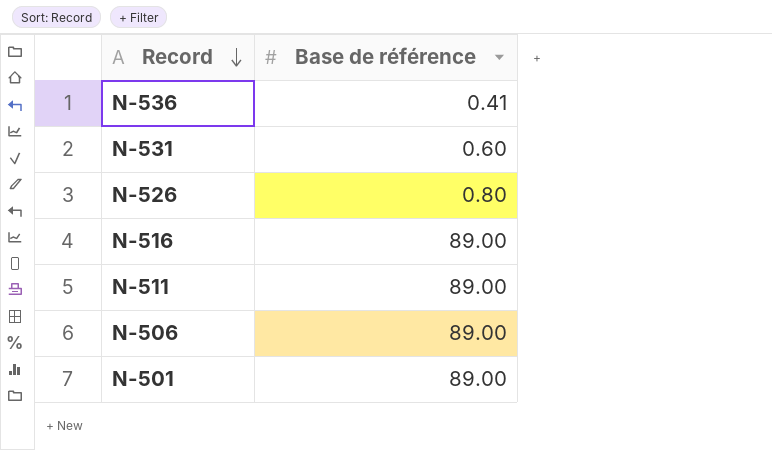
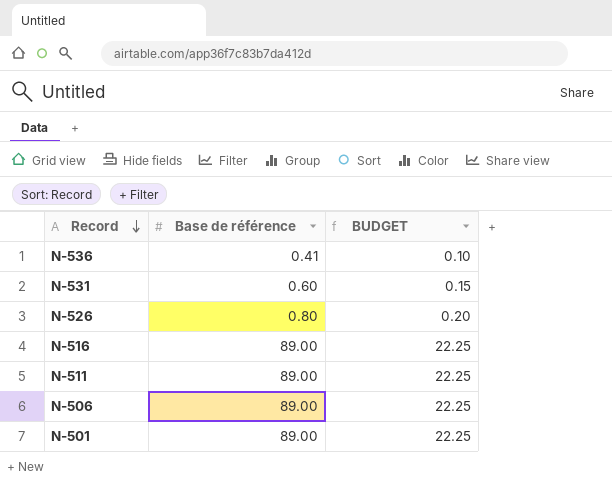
column BUDGET | formula: none -> [Base de référence] * 0.25

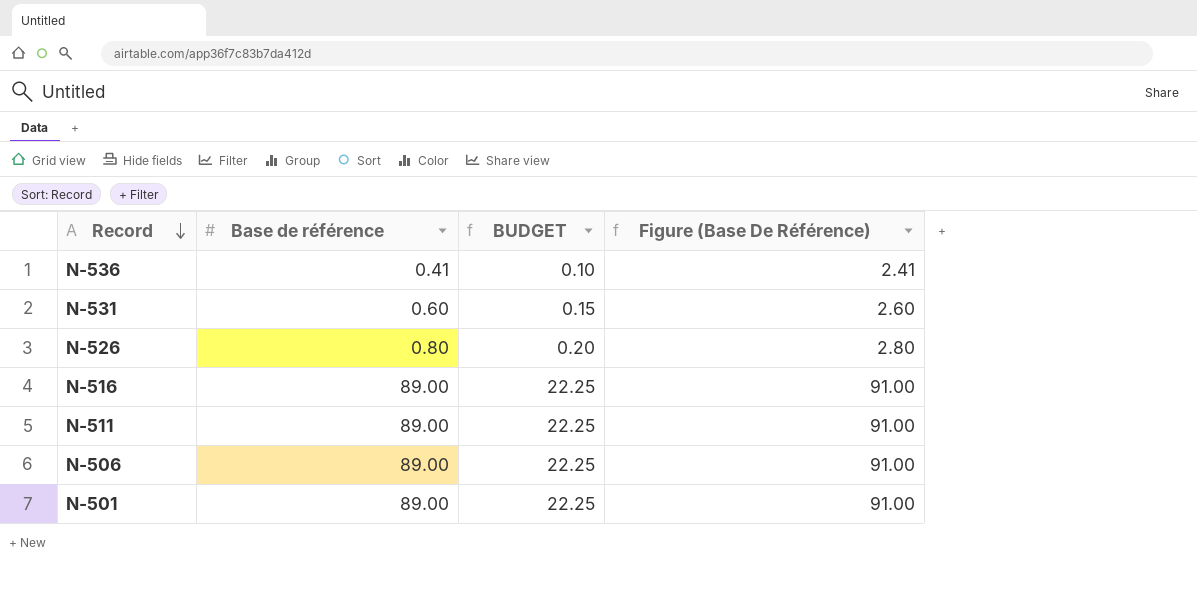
column Figure (Base De Référence) | formula: none -> [Base de référence] + 2

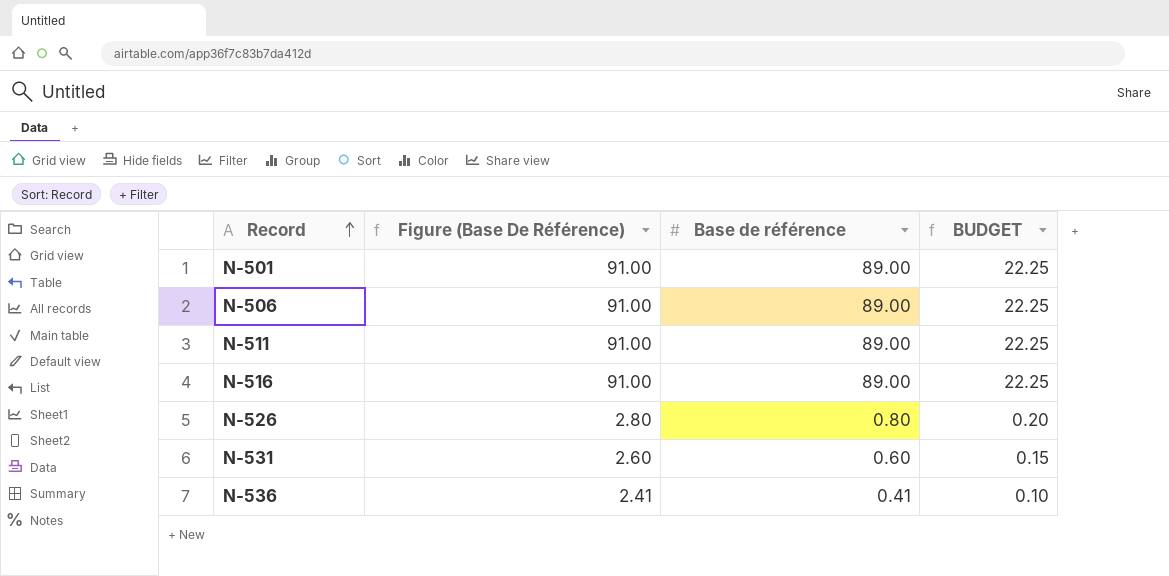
row order: Record descending -> Record ascending
column Figure (Base De Référence) | position: 4 -> 2

